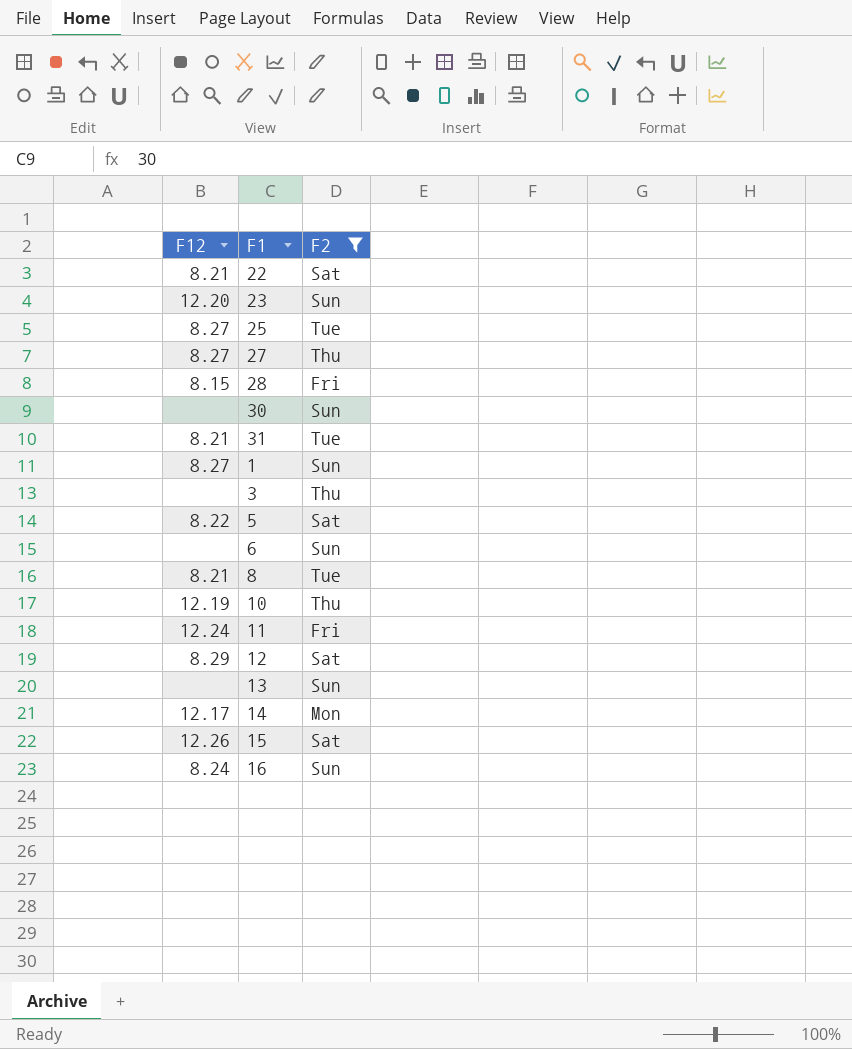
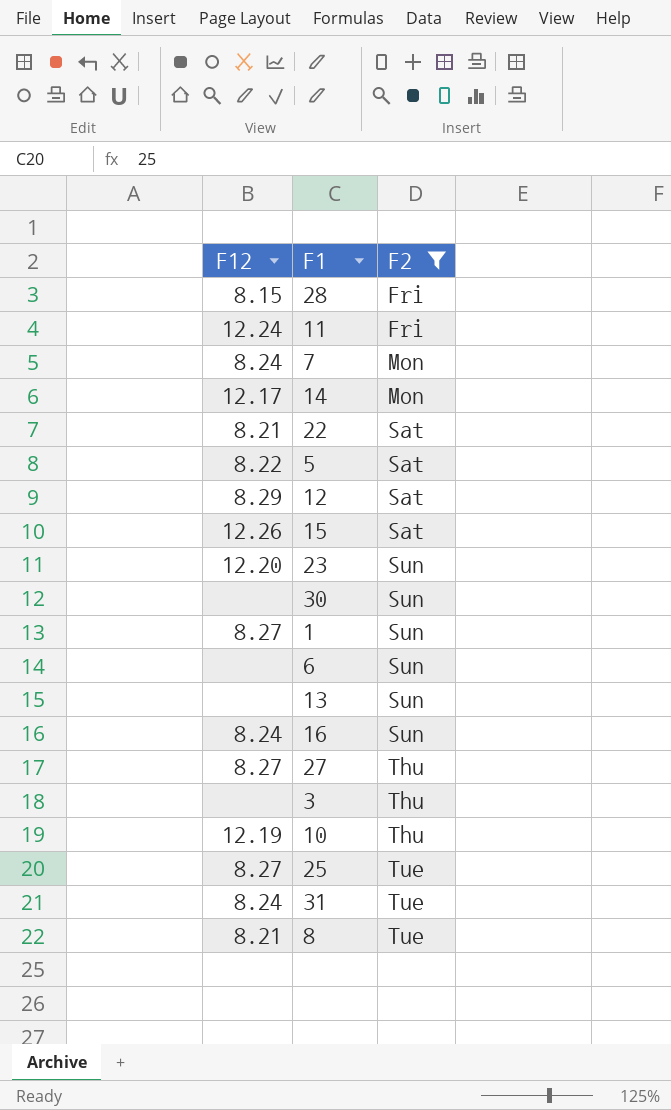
row order: none -> F2 ascending
row 7: none -> 8.24 | Mon
31 | F12: 8.21 -> 8.24

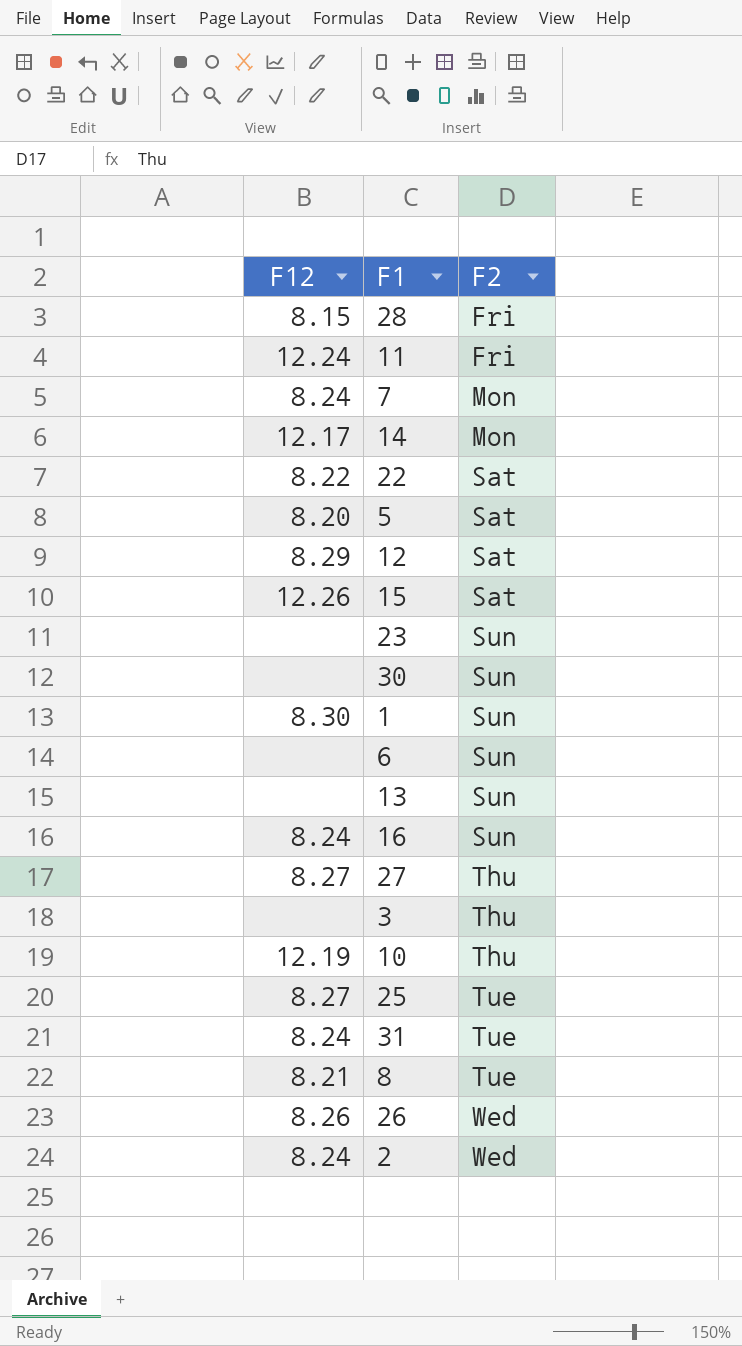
filter: F2 != Wed -> none
22 | F12: 8.21 -> 8.22
5 | F12: 8.22 -> 8.20
23 | F12: 12.20 -> none
1 | F12: 8.27 -> 8.30

